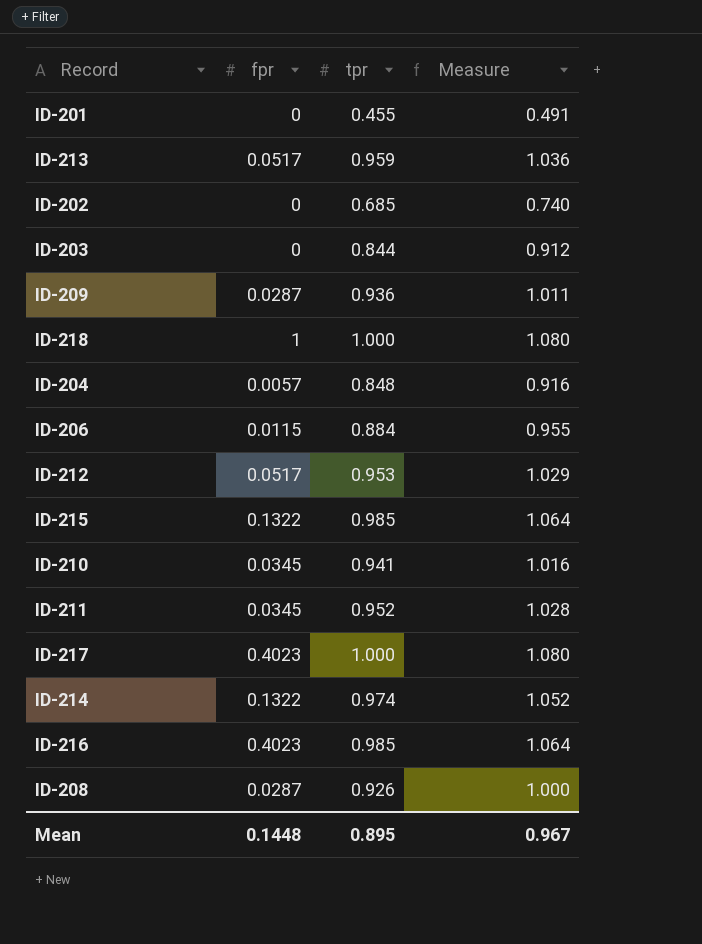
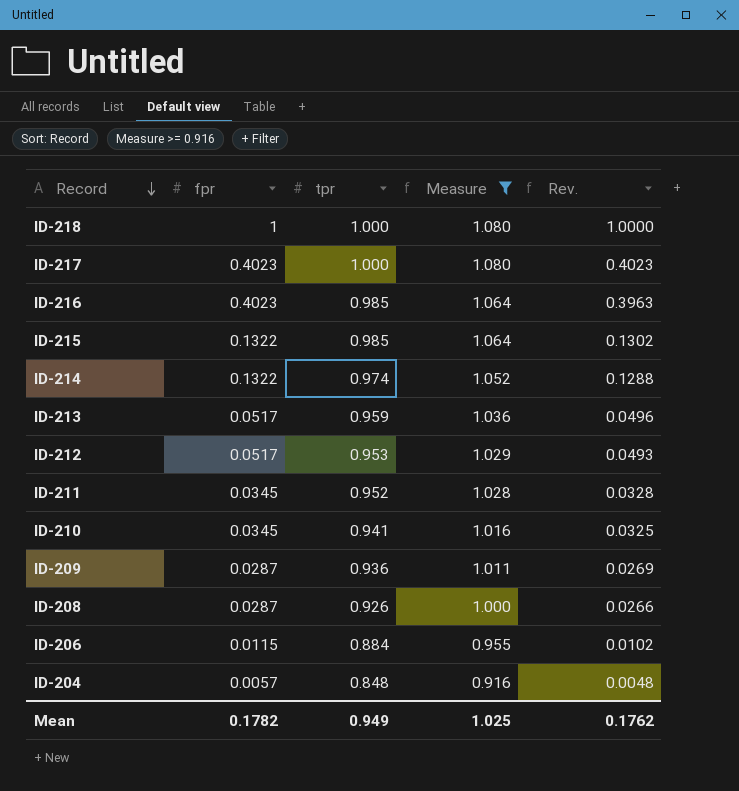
filter: none -> Measure >= 0.916
row order: none -> Record descending
column Rev. | formula: none -> [fpr] * [tpr]
Mean | fpr: 0.1448 -> 0.1782
Mean | tpr: 0.895 -> 0.949
Mean | Measure: 0.967 -> 1.025

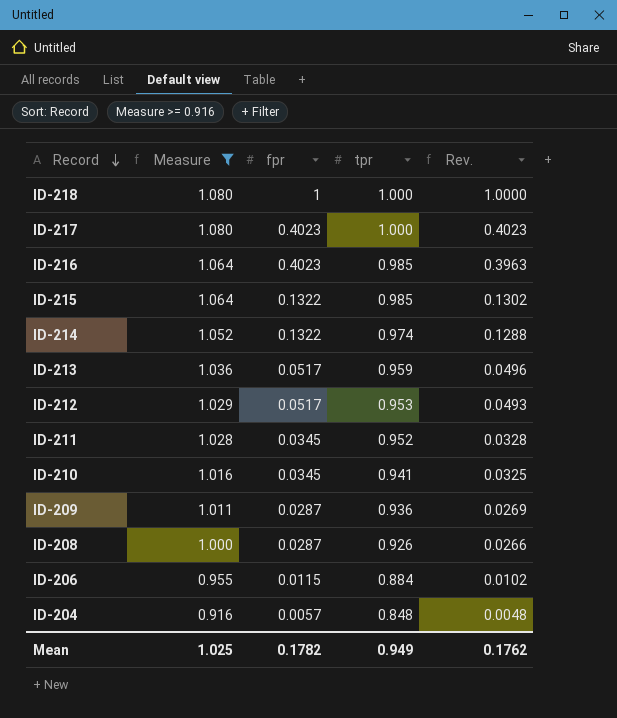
column Measure | position: 4 -> 2

